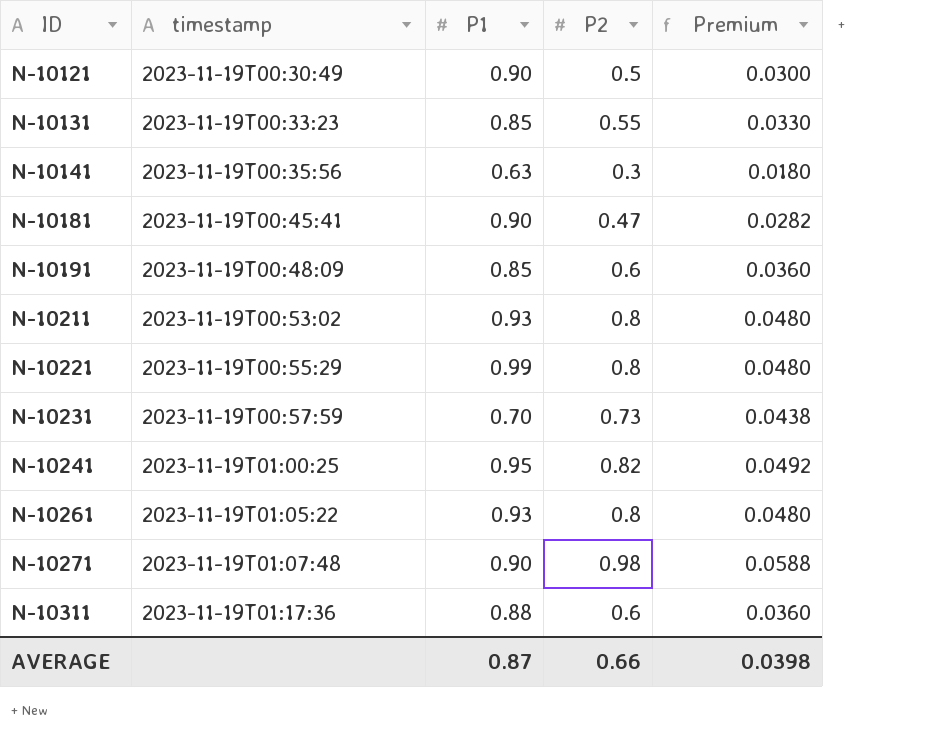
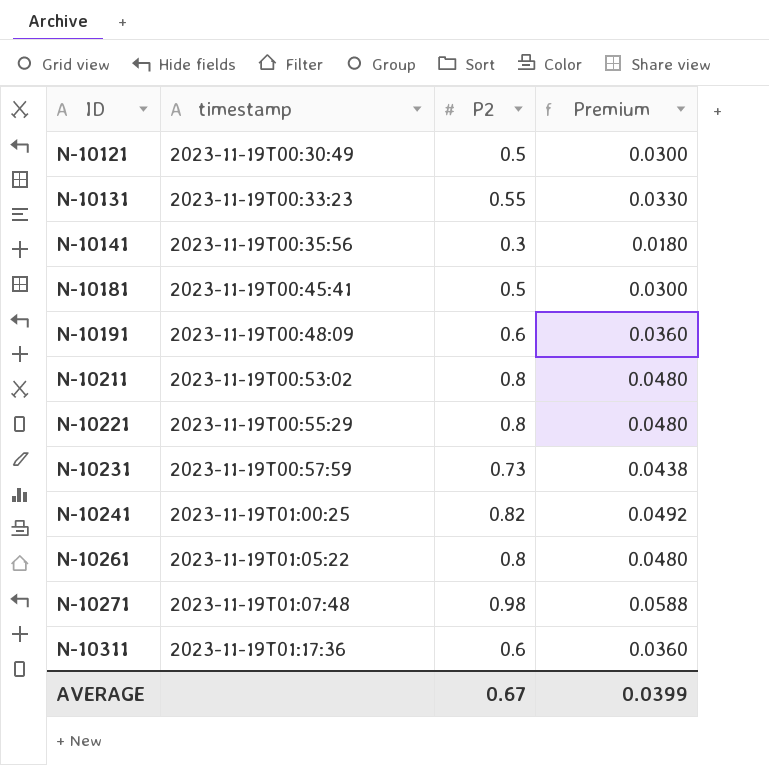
column P1 | position: 3 -> none
N-10181 | P2: 0.47 -> 0.5
N-10181 | Premium: 0.0282 -> 0.0300
AVERAGE | P2: 0.66 -> 0.67
AVERAGE | Premium: 0.0398 -> 0.0399

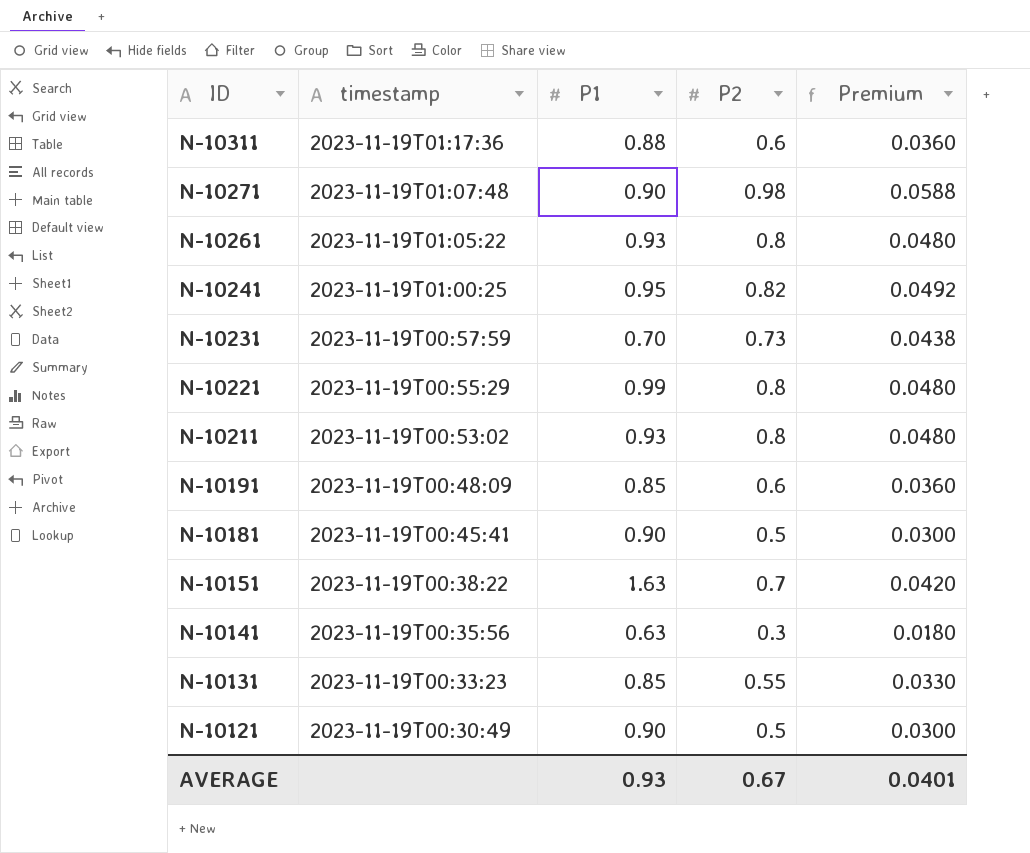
row order: ID ascending -> ID descending
column P1 | position: none -> 3
row N-10151: none -> 2023-11-19T00:38:22 | 1.63 | 0.7 | 0.0420
AVERAGE | Premium: 0.0399 -> 0.0401

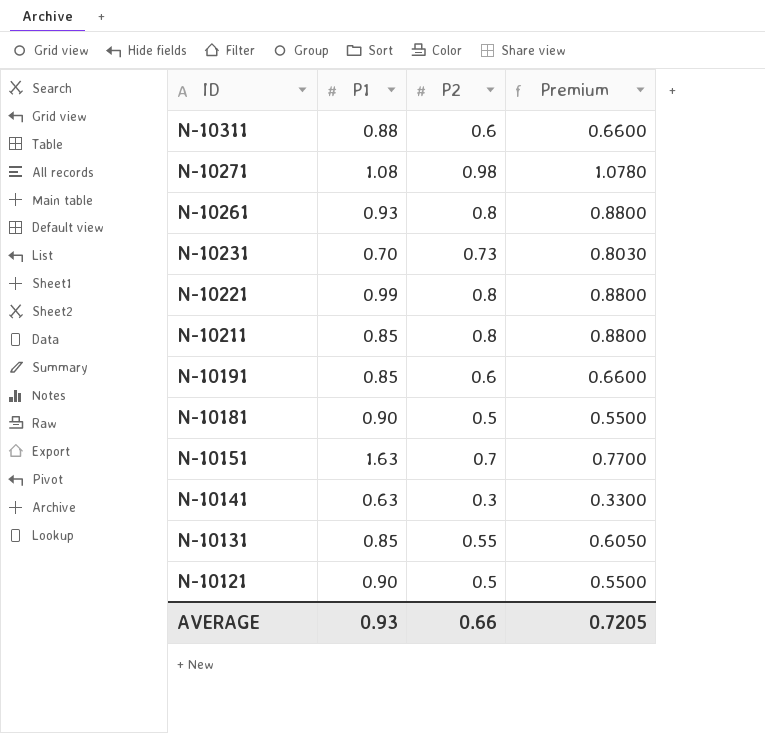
column timestamp | position: 2 -> none
column Premium | formula: [P2] * 0.06 -> [P2] * 1.1
row N-10241: 2023-11-19T01:00:25 | 0.95 | 0.82 | 0.0492 -> none
N-10271 | P1: 0.90 -> 1.08
N-10211 | P1: 0.93 -> 0.85
AVERAGE | P2: 0.67 -> 0.66
AVERAGE | Premium: 0.0401 -> 0.7205

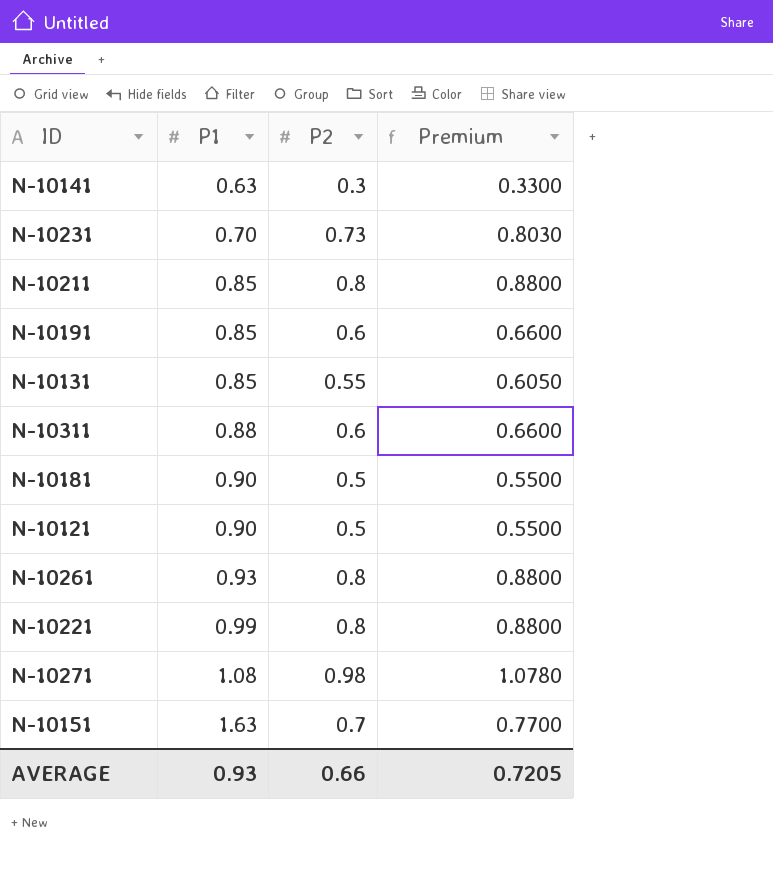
row order: ID descending -> P1 ascending

